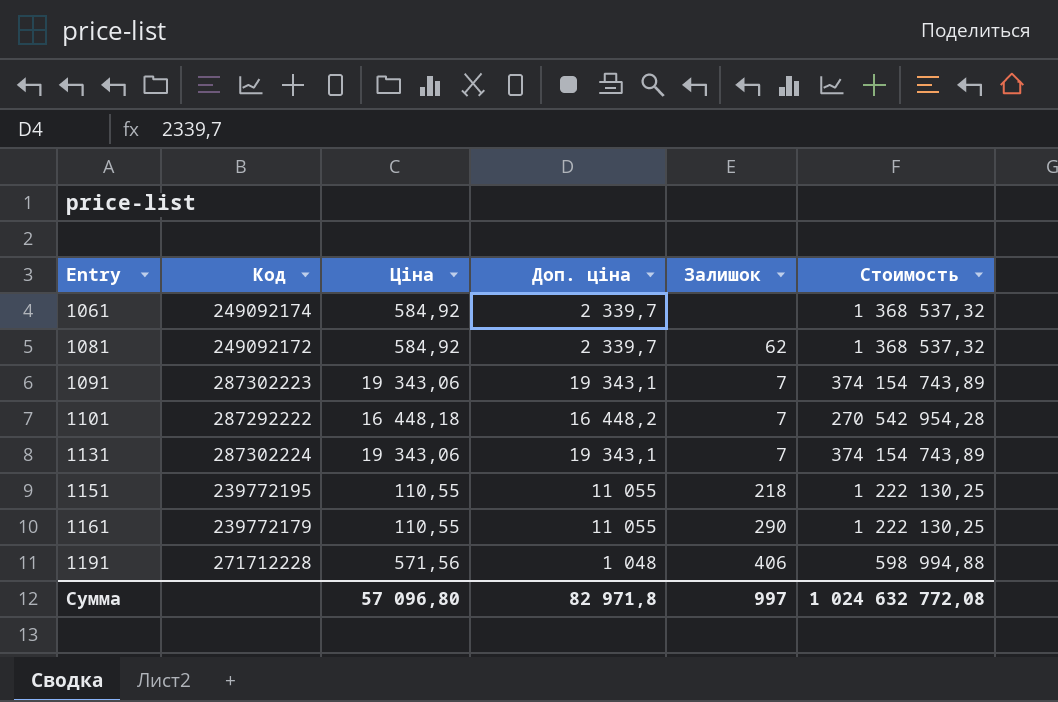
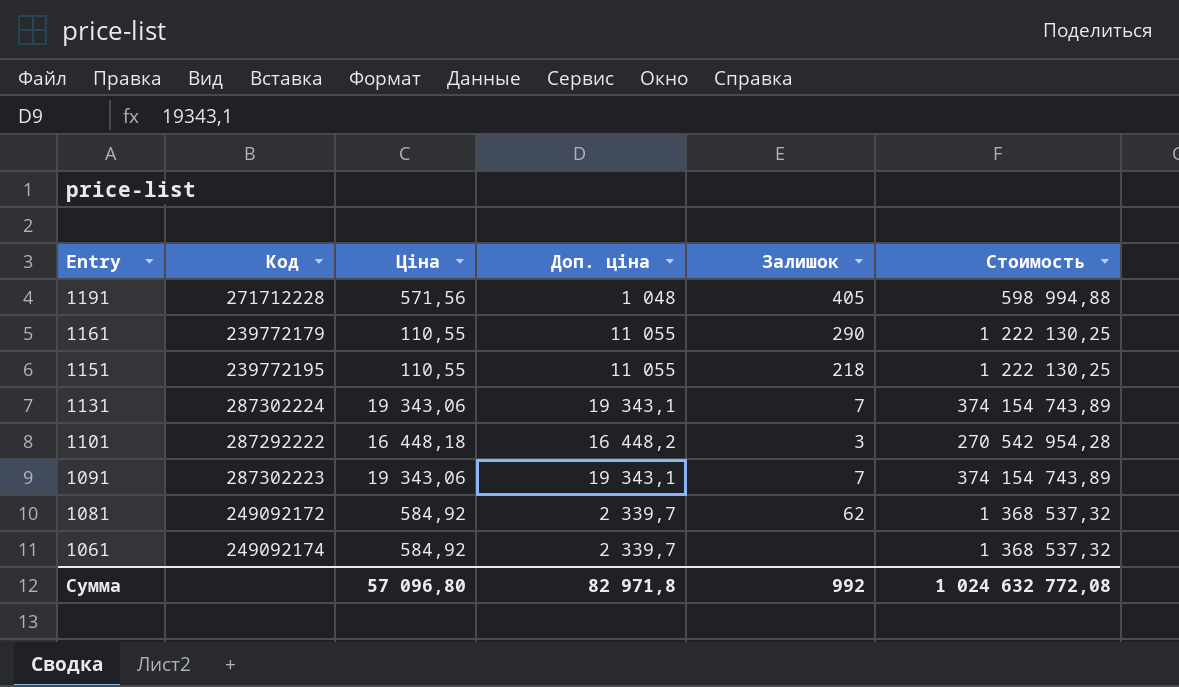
row order: Entry ascending -> Entry descending
1191 | Залишок: 406 -> 405
1101 | Залишок: 7 -> 3
Сумма | Залишок: 997 -> 992

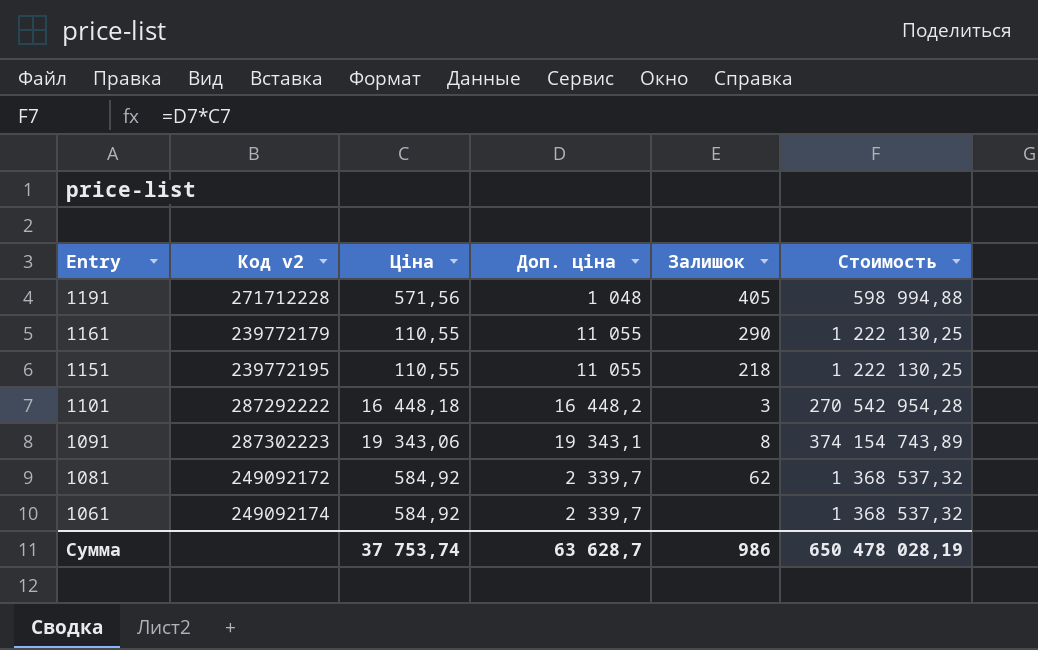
column name: Код -> Код v2
row 1131: 287302224 | 19 343,06 | 19 343,1 | 7 | 374 154 743,89 -> none
1091 | Залишок: 7 -> 8
Сумма | Ціна: 57 096,80 -> 37 753,74
Сумма | Доп. ціна: 82 971,8 -> 63 628,7
Сумма | Залишок: 992 -> 986
Сумма | Стоимость: 1 024 632 772,08 -> 650 478 028,19

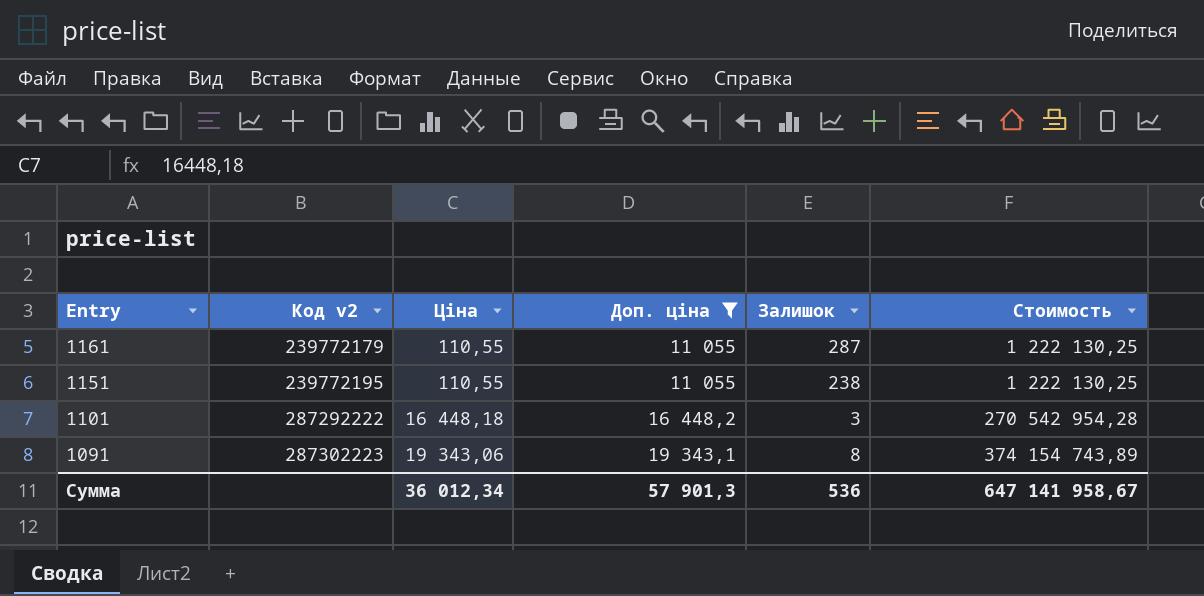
filter: none -> Доп. ціна >= 11 055
1161 | Залишок: 290 -> 287
1151 | Залишок: 218 -> 238
Сумма | Ціна: 37 753,74 -> 36 012,34
Сумма | Доп. ціна: 63 628,7 -> 57 901,3
Сумма | Залишок: 986 -> 536
Сумма | Стоимость: 650 478 028,19 -> 647 141 958,67

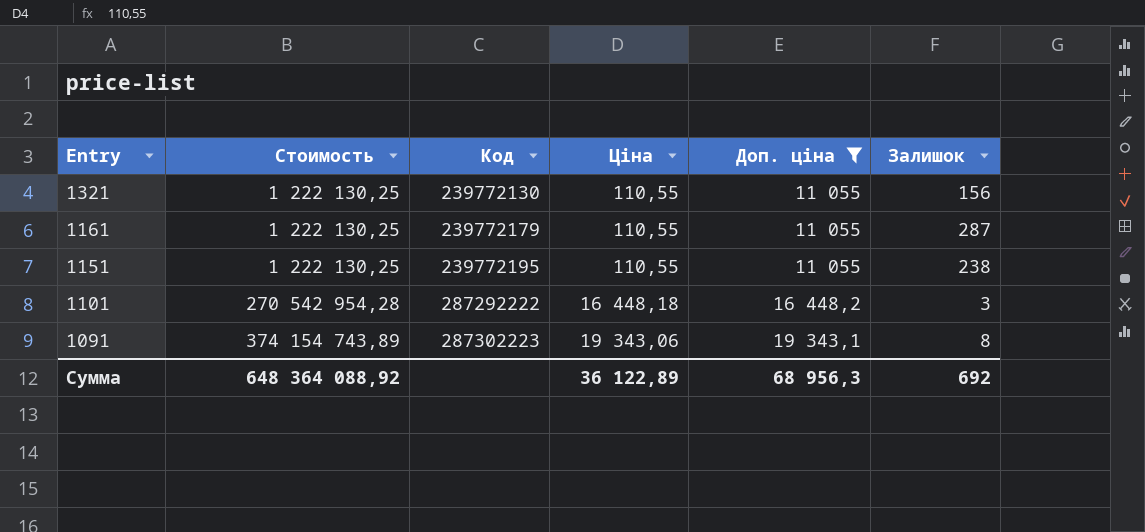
column Стоимость | position: 6 -> 2
column name: Код v2 -> Код
row 1321: none -> 1 222 130,25 | 239772130 | 110,55 | 11 055 | 156
Сумма | Стоимость: 647 141 958,67 -> 648 364 088,92
Сумма | Ціна: 36 012,34 -> 36 122,89
Сумма | Доп. ціна: 57 901,3 -> 68 956,3
Сумма | Залишок: 536 -> 692

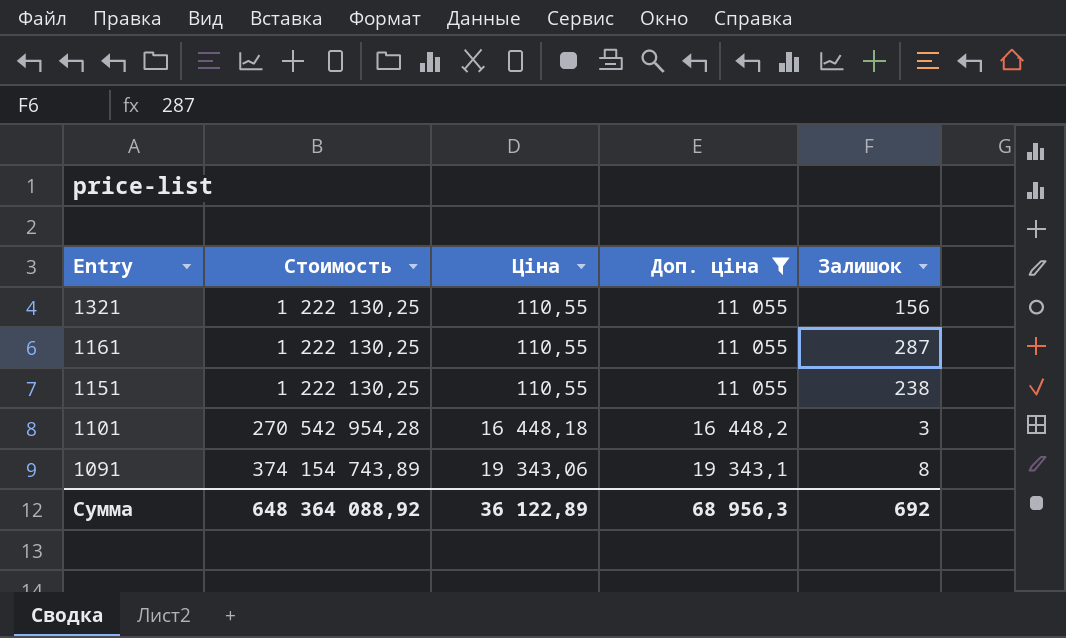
column Код | position: 3 -> none

